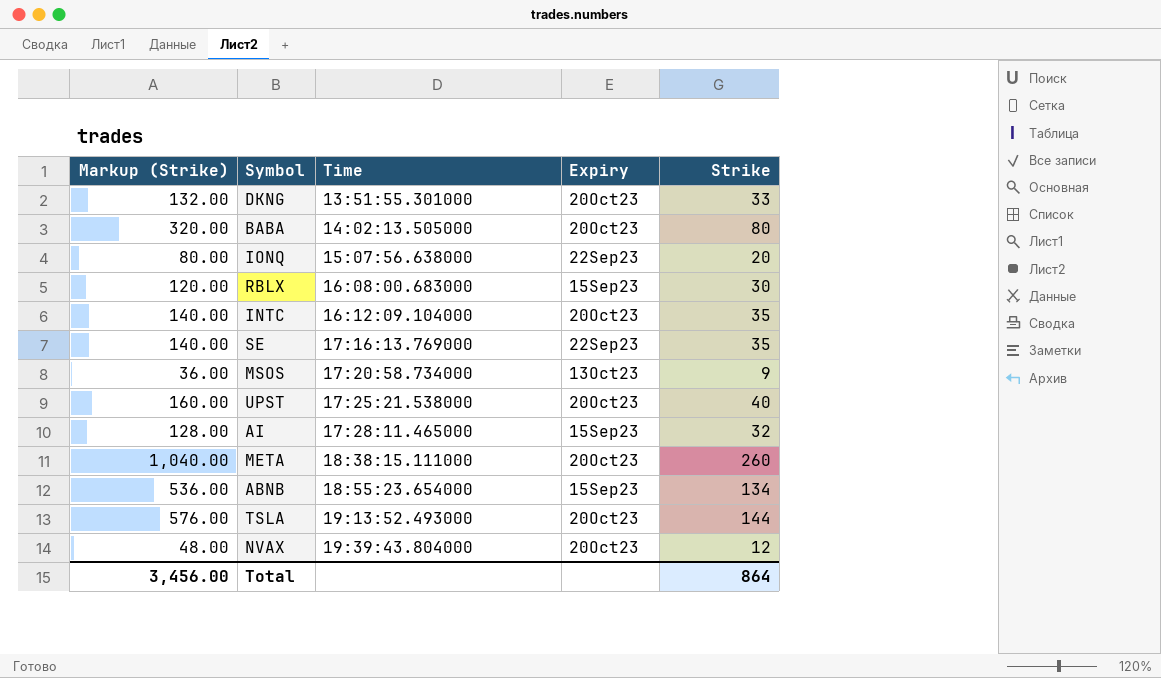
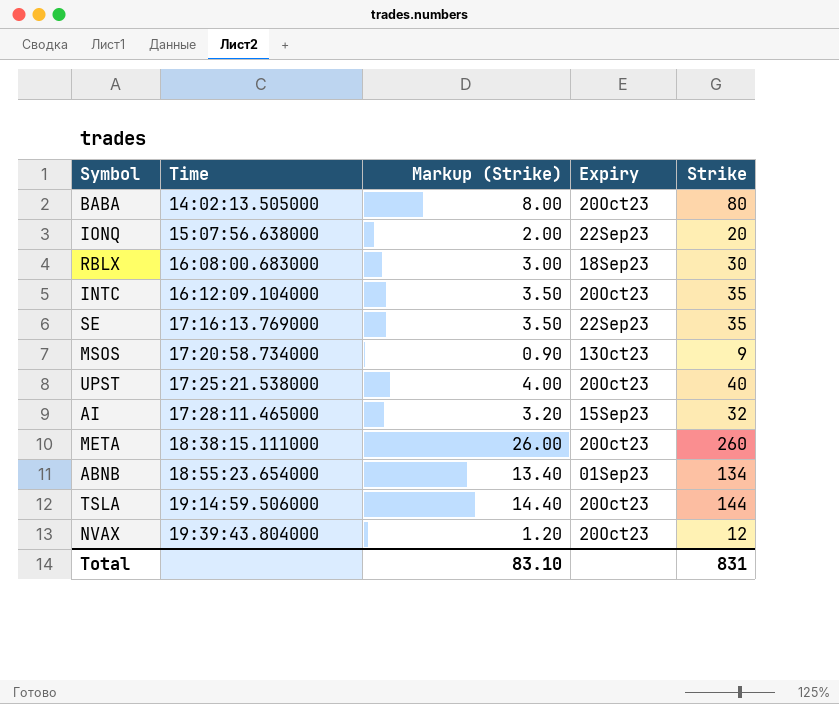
column Markup (Strike) | formula: [Strike] * 4 -> [Strike] * 0.1
column Markup (Strike) | position: 1 -> 3
row DKNG: 132.00 | 13:51:55.301000 | 20Oct23 | 33 -> none
RBLX | Expiry: 15Sep23 -> 18Sep23
ABNB | Expiry: 15Sep23 -> 01Sep23
TSLA | Time: 19:13:52.493000 -> 19:14:59.506000
Total | Markup (Strike): 3,456.00 -> 83.10
Total | Strike: 864 -> 831

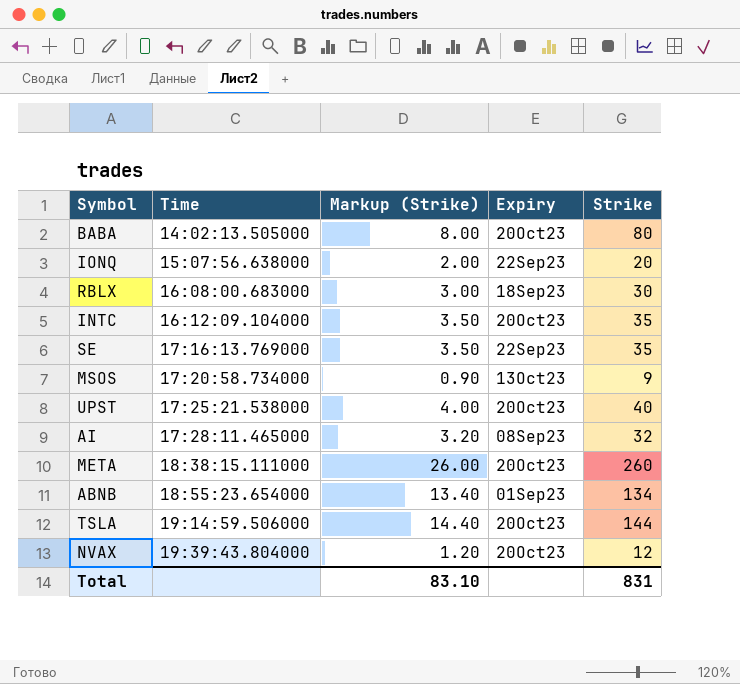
AI | Expiry: 15Sep23 -> 08Sep23

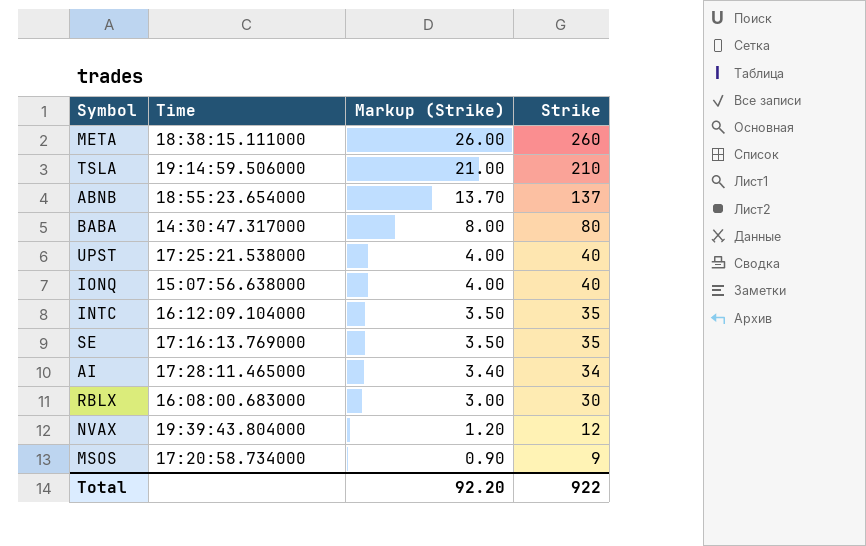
row order: Time ascending -> Markup (Strike) descending
column Expiry | position: 4 -> none
TSLA | Markup (Strike): 14.40 -> 21.00
TSLA | Strike: 144 -> 210
ABNB | Markup (Strike): 13.40 -> 13.70
ABNB | Strike: 134 -> 137
BABA | Time: 14:02:13.505000 -> 14:30:47.317000
IONQ | Markup (Strike): 2.00 -> 4.00
IONQ | Strike: 20 -> 40
AI | Markup (Strike): 3.20 -> 3.40
AI | Strike: 32 -> 34
Total | Markup (Strike): 83.10 -> 92.20
Total | Strike: 831 -> 922

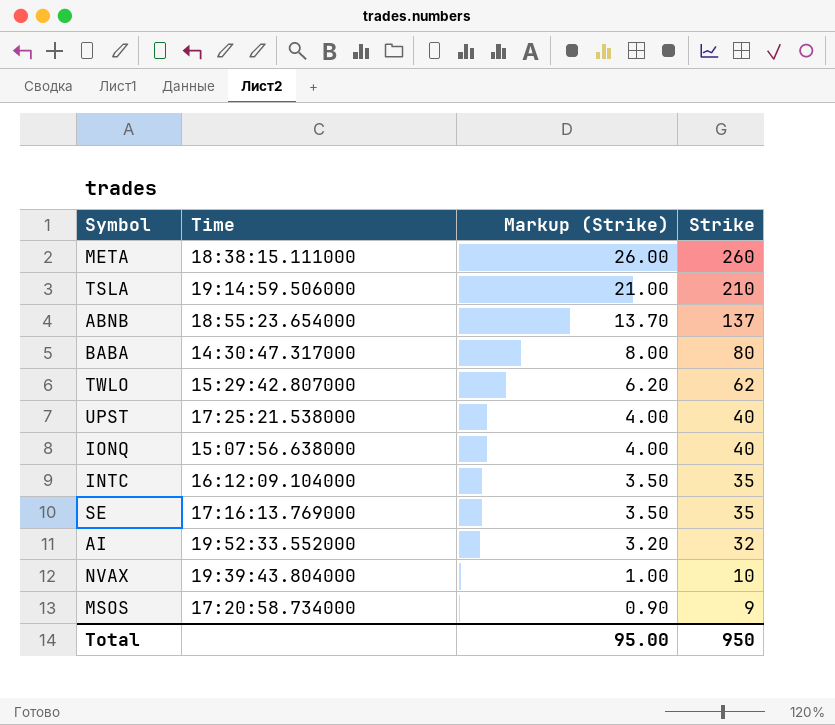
row RBLX: 16:08:00.683000 | 3.00 | 30 -> none
row TWLO: none -> 15:29:42.807000 | 6.20 | 62
AI | Time: 17:28:11.465000 -> 19:52:33.552000
AI | Markup (Strike): 3.40 -> 3.20
AI | Strike: 34 -> 32
NVAX | Markup (Strike): 1.20 -> 1.00
NVAX | Strike: 12 -> 10
Total | Markup (Strike): 92.20 -> 95.00
Total | Strike: 922 -> 950

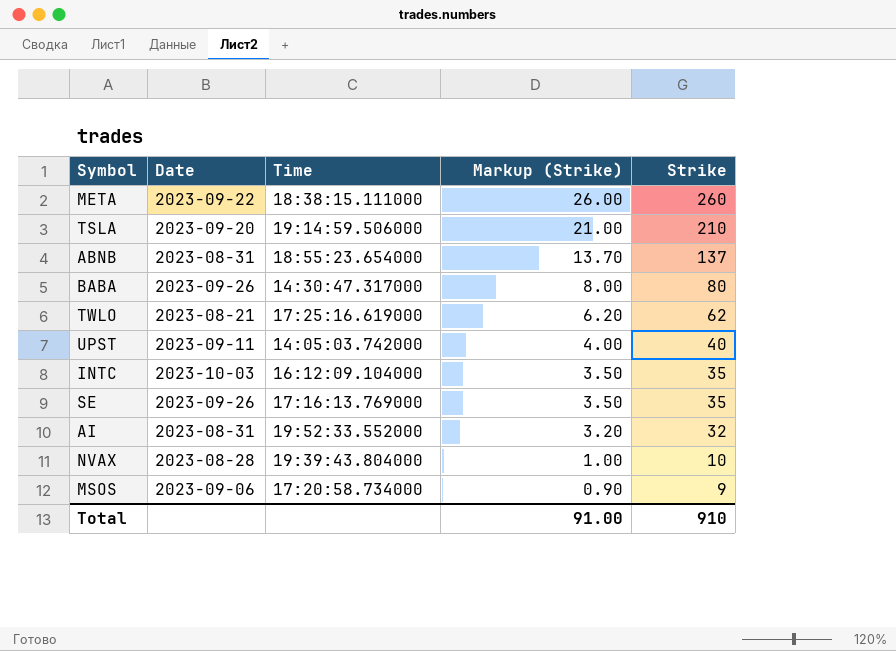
column Date | position: none -> 2
row IONQ: 15:07:56.638000 | 4.00 | 40 -> none
TWLO | Time: 15:29:42.807000 -> 17:25:16.619000
UPST | Time: 17:25:21.538000 -> 14:05:03.742000
Total | Markup (Strike): 95.00 -> 91.00
Total | Strike: 950 -> 910

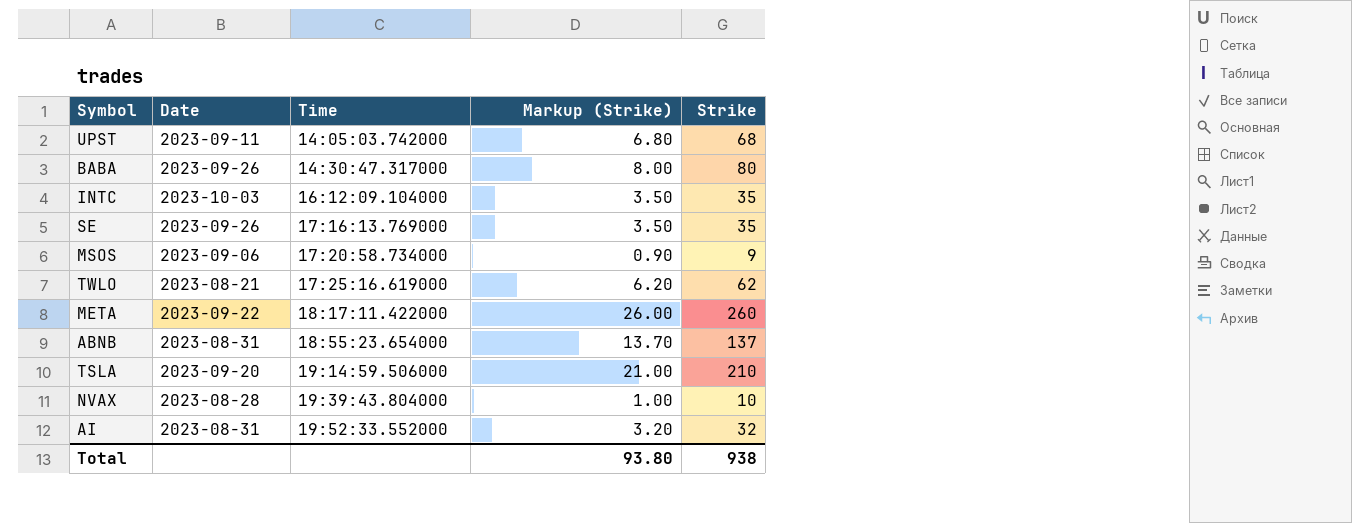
row order: Markup (Strike) descending -> Time ascending
UPST | Markup (Strike): 4.00 -> 6.80
UPST | Strike: 40 -> 68
META | Time: 18:38:15.111000 -> 18:17:11.422000
Total | Markup (Strike): 91.00 -> 93.80
Total | Strike: 910 -> 938

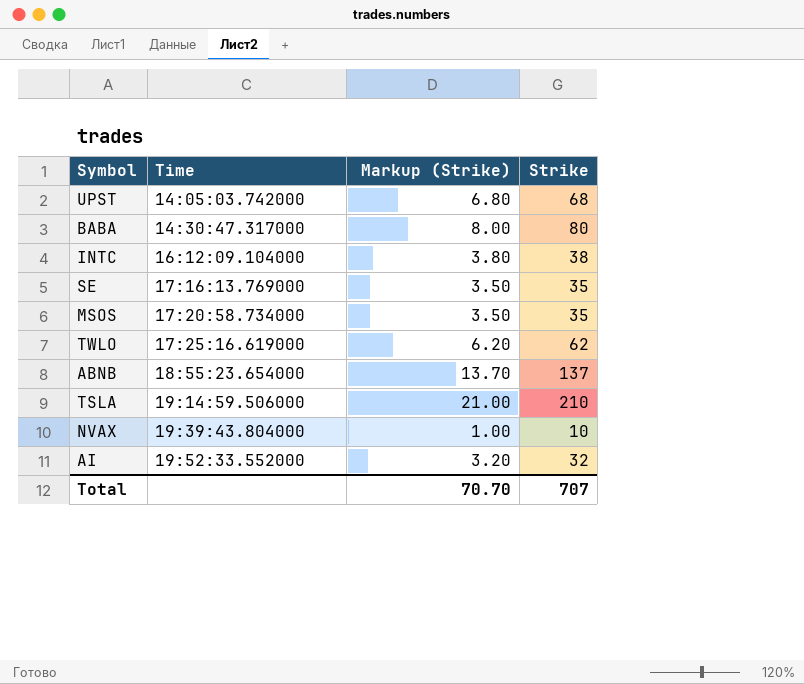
column Date | position: 2 -> none
row META: 2023-09-22 | 18:17:11.422000 | 26.00 | 260 -> none
INTC | Markup (Strike): 3.50 -> 3.80
INTC | Strike: 35 -> 38
MSOS | Markup (Strike): 0.90 -> 3.50
MSOS | Strike: 9 -> 35
Total | Markup (Strike): 93.80 -> 70.70
Total | Strike: 938 -> 707

